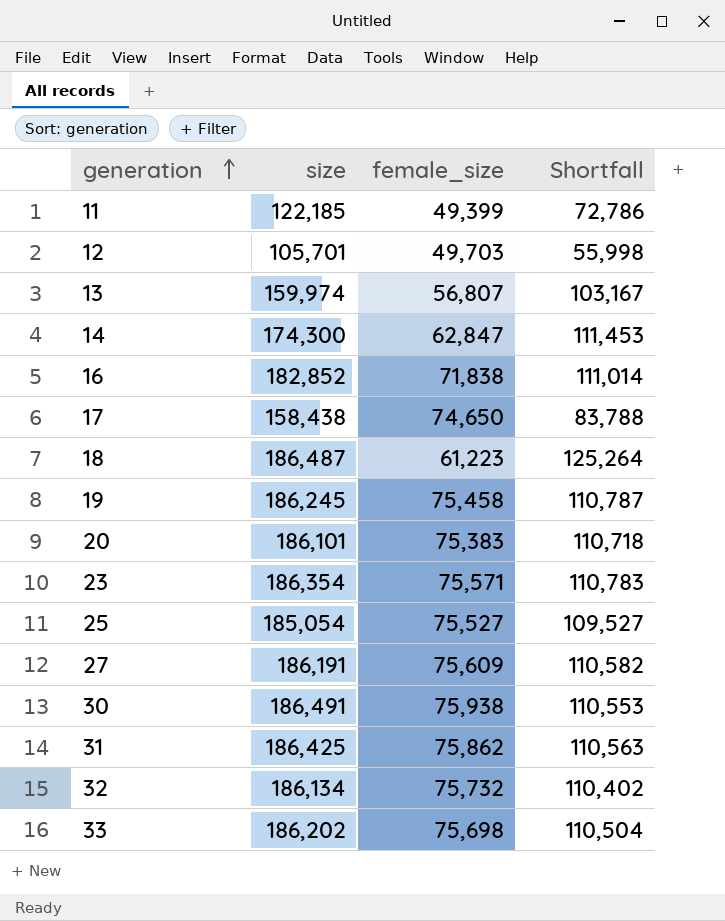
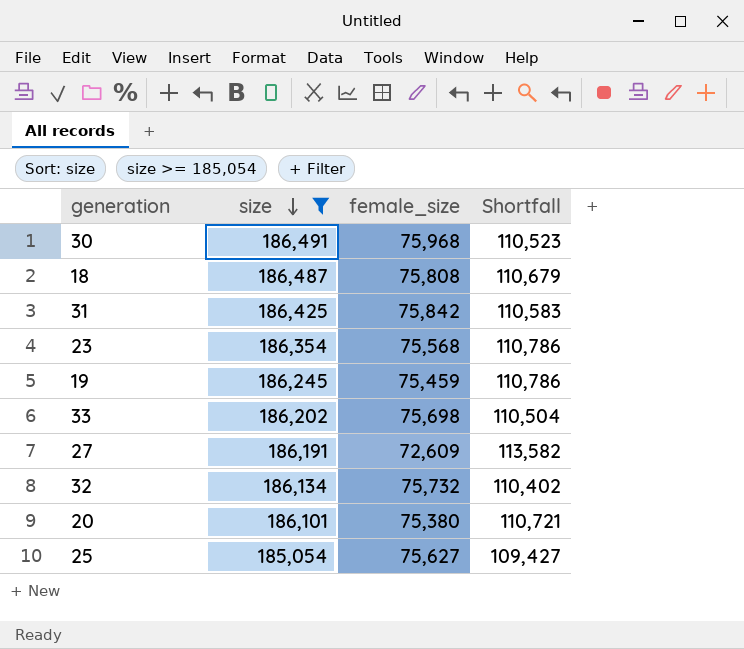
filter: none -> size >= 185,054
row order: generation ascending -> size descending
30 | female_size: 75,938 -> 75,968
30 | Shortfall: 110,553 -> 110,523
18 | female_size: 61,223 -> 75,808
18 | Shortfall: 125,264 -> 110,679
31 | female_size: 75,862 -> 75,842
31 | Shortfall: 110,563 -> 110,583
23 | female_size: 75,571 -> 75,568
23 | Shortfall: 110,783 -> 110,786
19 | female_size: 75,458 -> 75,459
19 | Shortfall: 110,787 -> 110,786
27 | female_size: 75,609 -> 72,609
27 | Shortfall: 110,582 -> 113,582
20 | female_size: 75,383 -> 75,380
20 | Shortfall: 110,718 -> 110,721
25 | female_size: 75,527 -> 75,627
25 | Shortfall: 109,527 -> 109,427

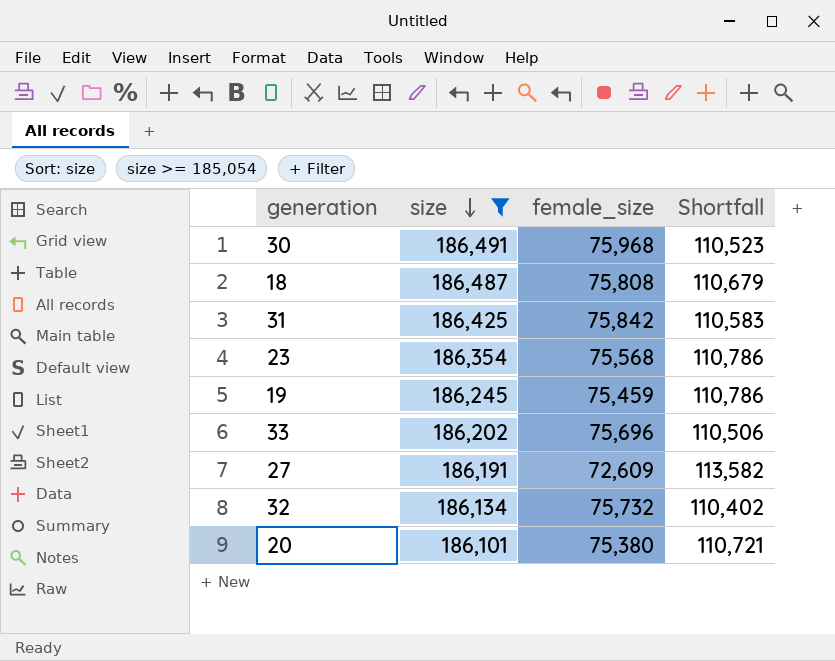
row 25: 185,054 | 75,627 | 109,427 -> none
33 | female_size: 75,698 -> 75,696
33 | Shortfall: 110,504 -> 110,506

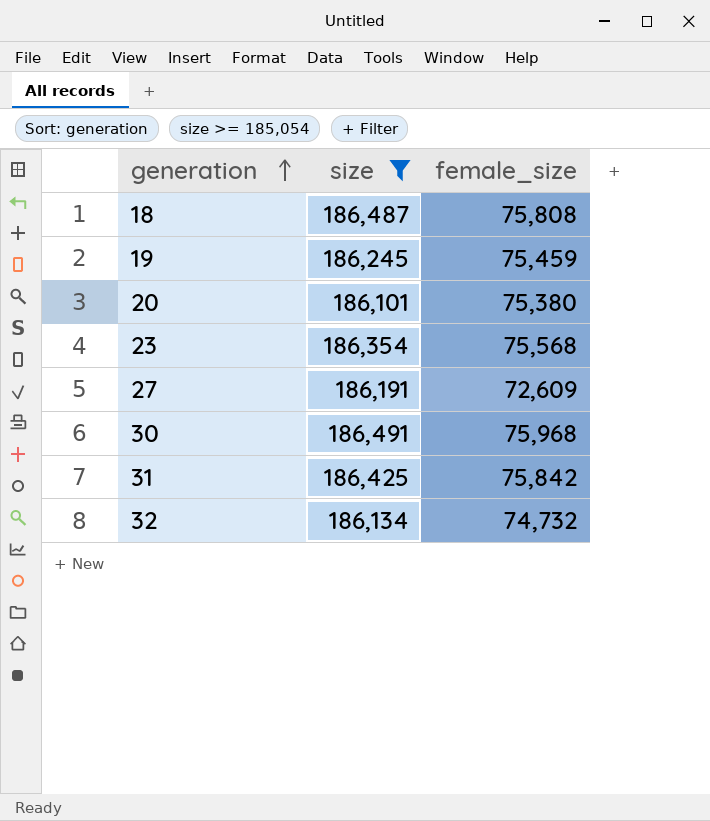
row order: size descending -> generation ascending
column Shortfall | formula: [size] - [female_size] -> none
row 33: 186,202 | 75,696 | 110,506 -> none
32 | female_size: 75,732 -> 74,732

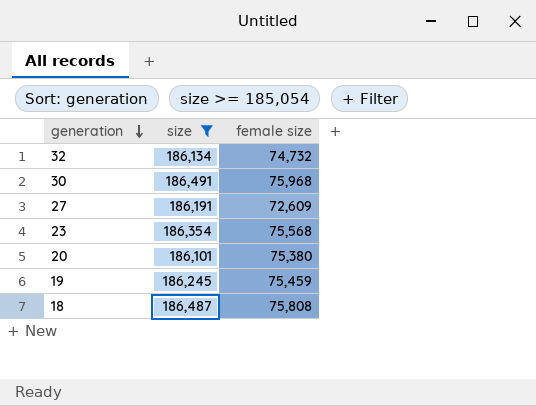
row order: generation ascending -> generation descending
column name: female_size -> female size
row 31: 186,425 | 75,842 -> none

